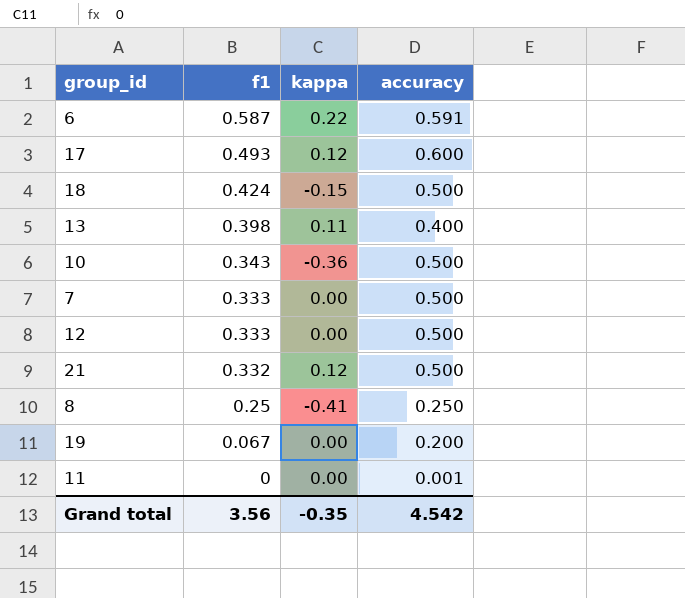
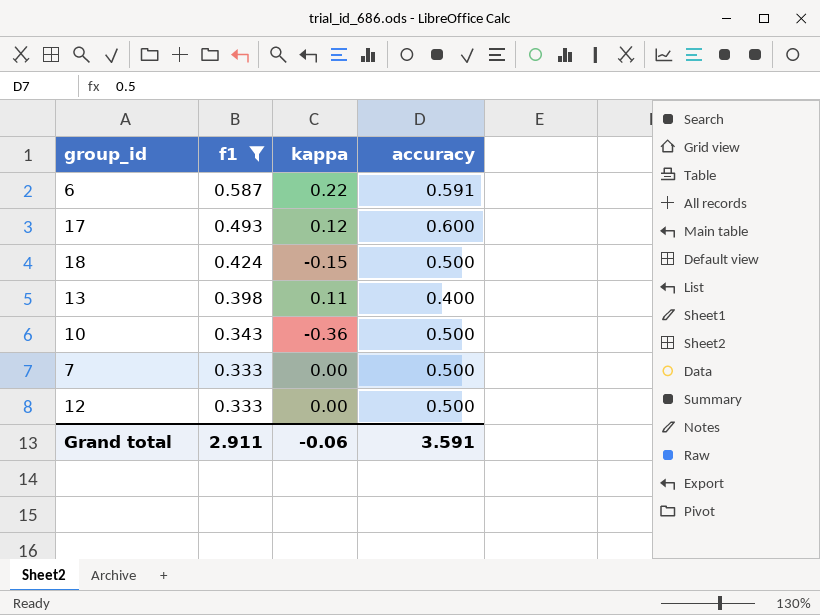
filter: none -> f1 >= 0.333
Grand total | f1: 3.56 -> 2.911
Grand total | kappa: -0.35 -> -0.06
Grand total | accuracy: 4.542 -> 3.591

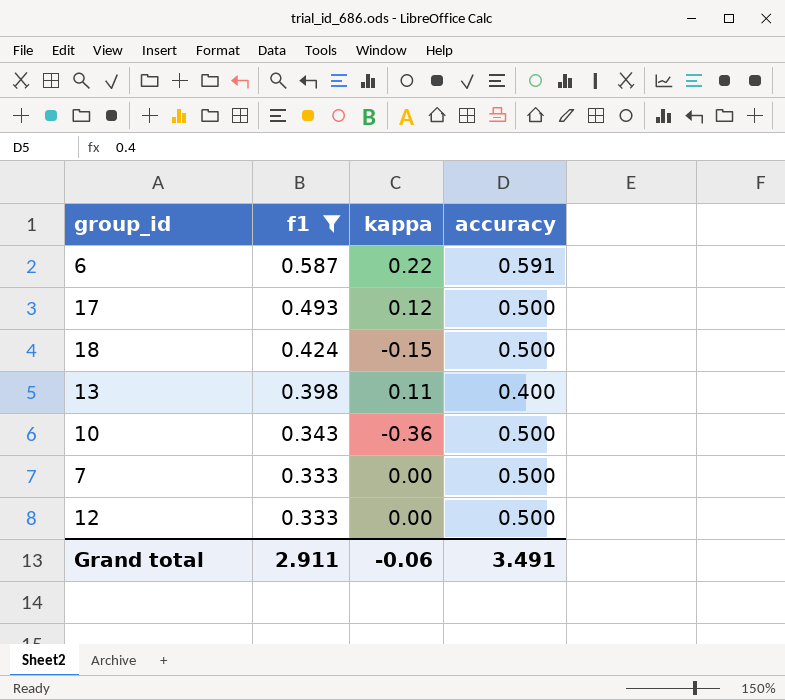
17 | accuracy: 0.600 -> 0.500
Grand total | accuracy: 3.591 -> 3.491

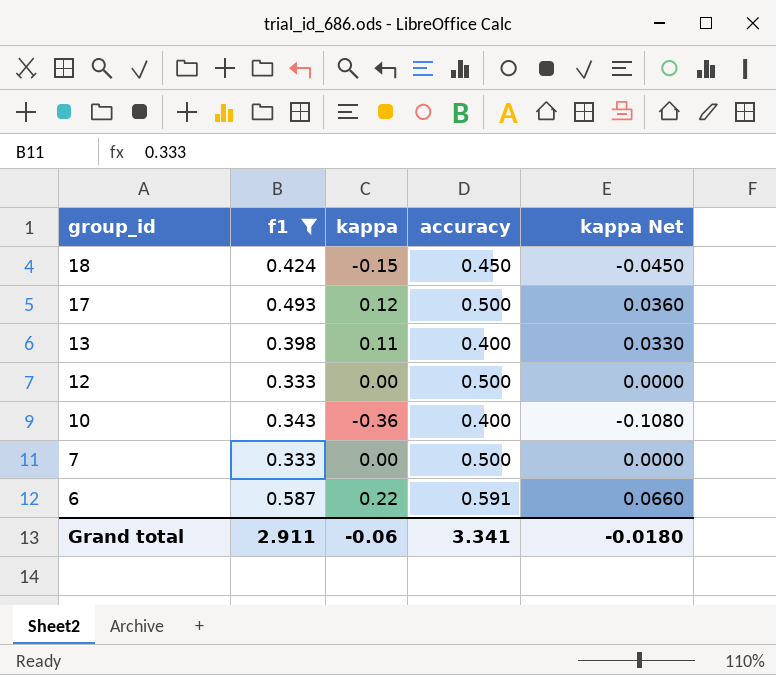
row order: f1 descending -> group_id descending
column kappa Net | formula: none -> [kappa] * 0.3
18 | accuracy: 0.500 -> 0.450
10 | accuracy: 0.500 -> 0.400
Grand total | accuracy: 3.491 -> 3.341

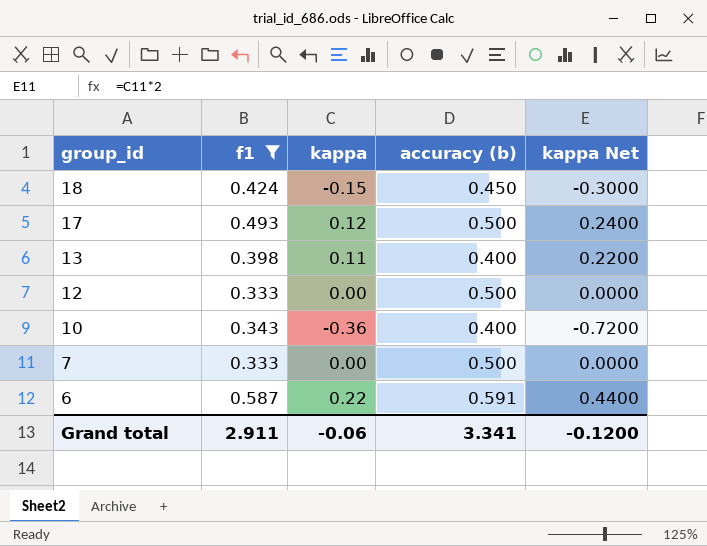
column name: accuracy -> accuracy (b)
column kappa Net | formula: [kappa] * 0.3 -> [kappa] * 2
Grand total | kappa Net: -0.0180 -> -0.1200

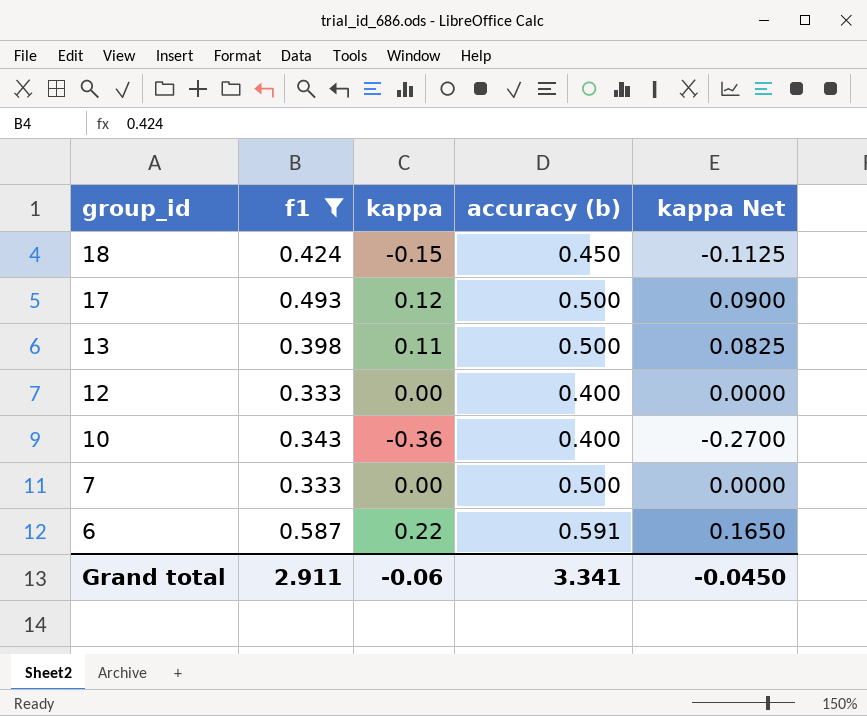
column kappa Net | formula: [kappa] * 2 -> [kappa] * 0.75
13 | accuracy (b): 0.400 -> 0.500
12 | accuracy (b): 0.500 -> 0.400
Grand total | kappa Net: -0.1200 -> -0.0450

